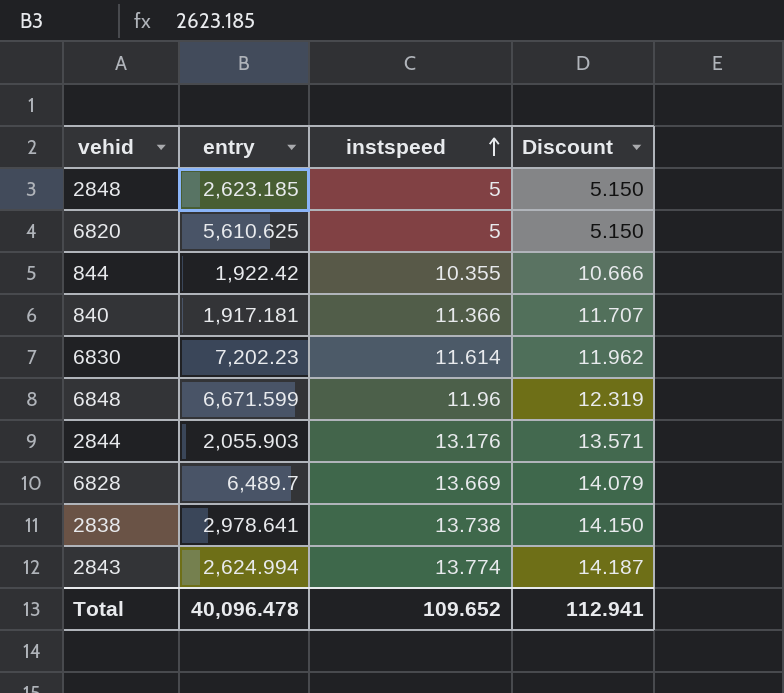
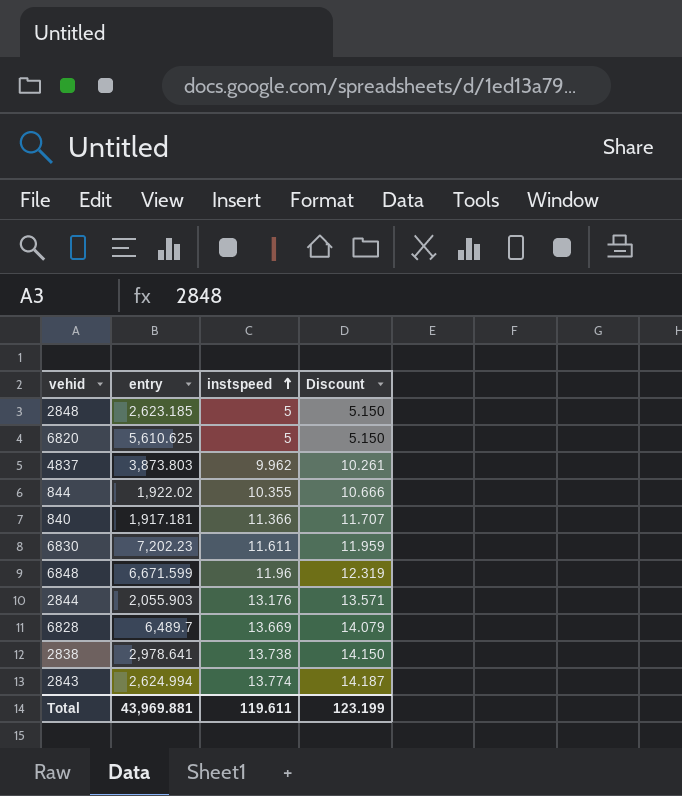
row 4837: none -> 3,873.803 | 9.962 | 10.261
844 | entry: 1,922.42 -> 1,922.02
6830 | instspeed: 11.614 -> 11.611
6830 | Discount: 11.962 -> 11.959
Total | entry: 40,096.478 -> 43,969.881
Total | instspeed: 109.652 -> 119.611
Total | Discount: 112.941 -> 123.199

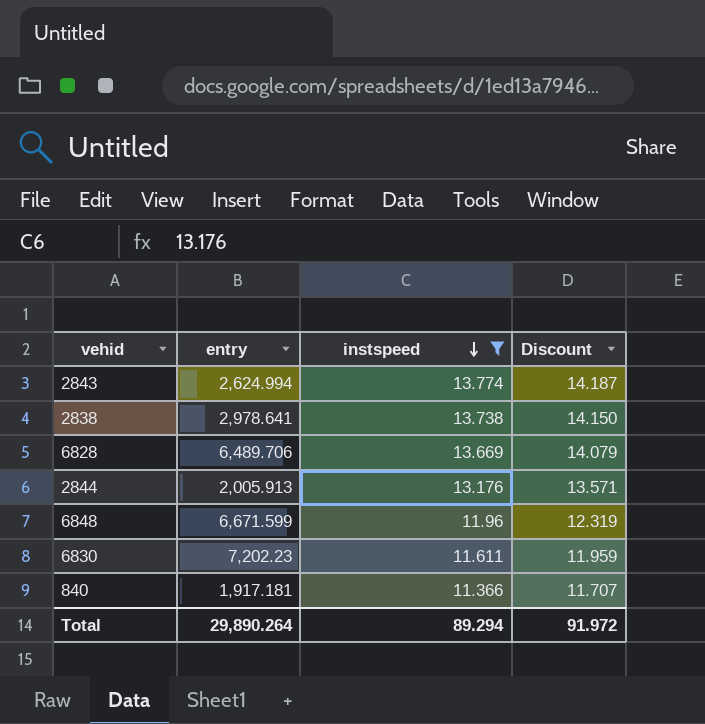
filter: none -> instspeed >= 11.366
row order: instspeed ascending -> instspeed descending
6828 | entry: 6,489.7 -> 6,489.706
2844 | entry: 2,055.903 -> 2,005.913
Total | entry: 43,969.881 -> 29,890.264
Total | instspeed: 119.611 -> 89.294
Total | Discount: 123.199 -> 91.972

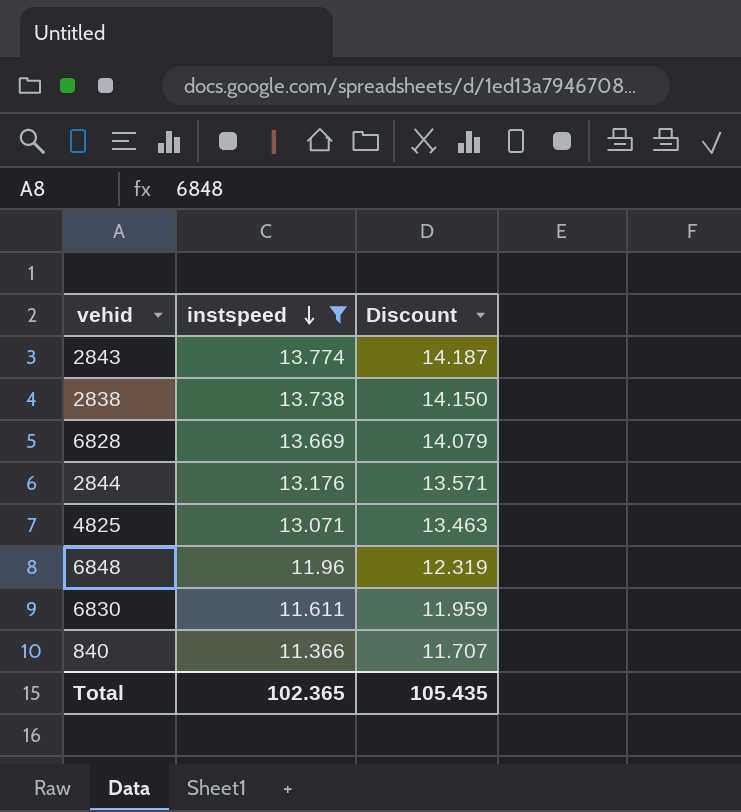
column entry | position: 2 -> none
row 4825: none -> 13.071 | 13.463
Total | instspeed: 89.294 -> 102.365
Total | Discount: 91.972 -> 105.435

